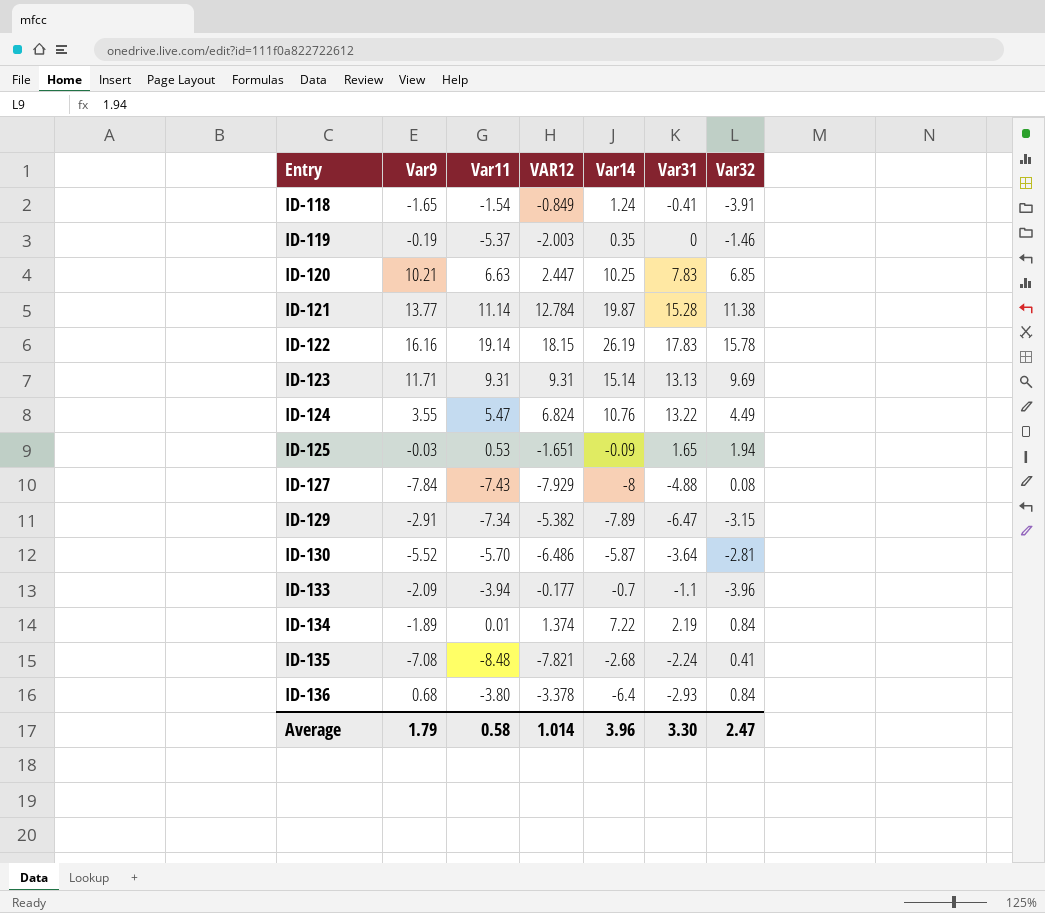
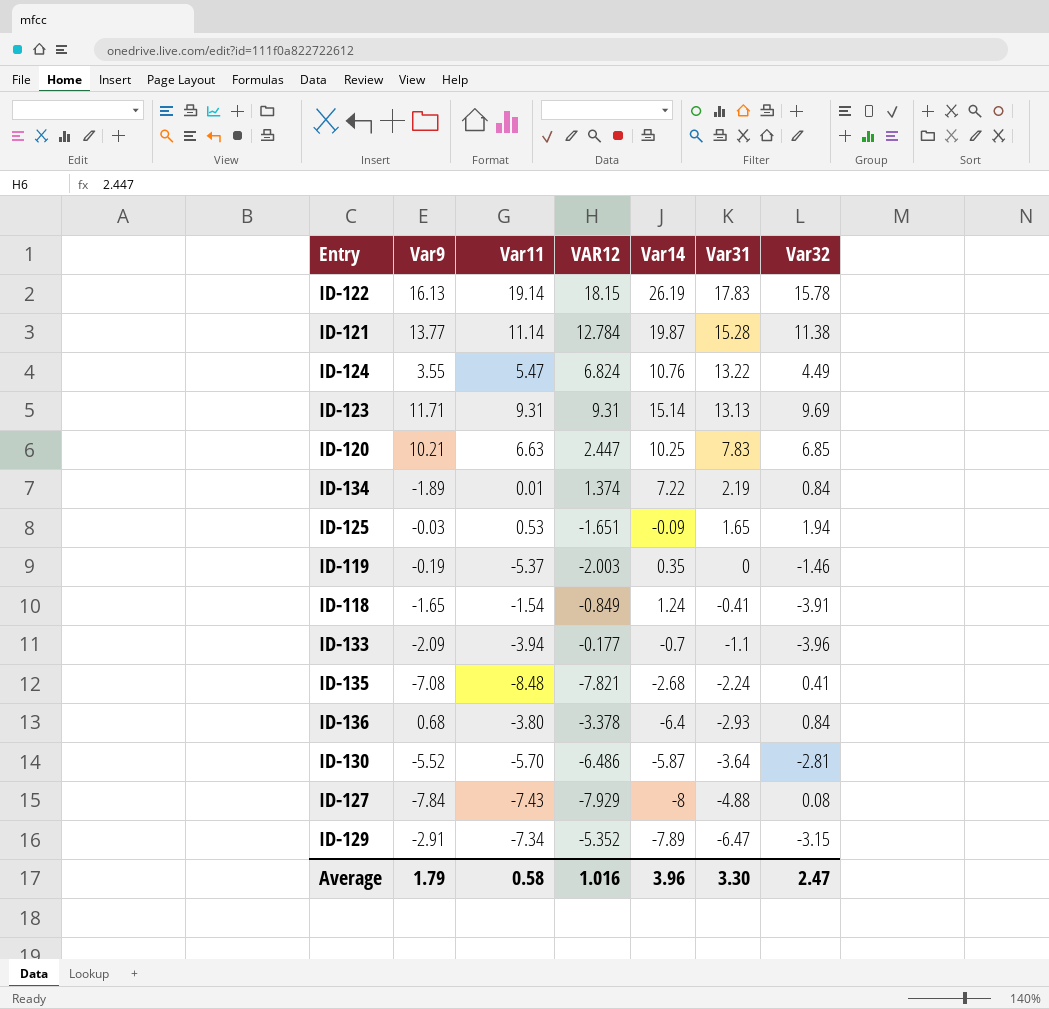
row order: Entry ascending -> Var31 descending
ID-122 | Var9: 16.16 -> 16.13
ID-129 | VAR12: -5.382 -> -5.352
Average | VAR12: 1.014 -> 1.016

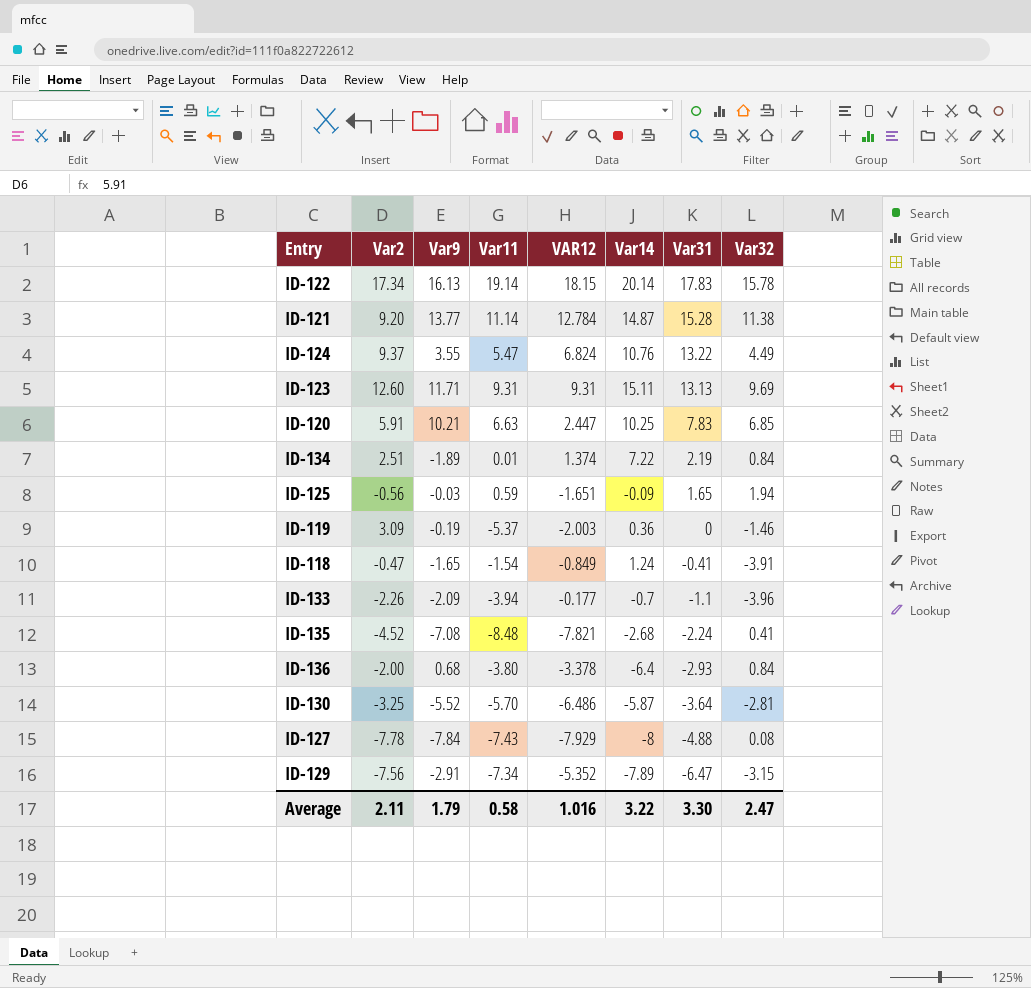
column Var2 | position: none -> 2
ID-122 | Var14: 26.19 -> 20.14
ID-121 | Var14: 19.87 -> 14.87
ID-123 | Var14: 15.14 -> 15.11
ID-125 | Var11: 0.53 -> 0.59
ID-119 | Var14: 0.35 -> 0.36
Average | Var14: 3.96 -> 3.22

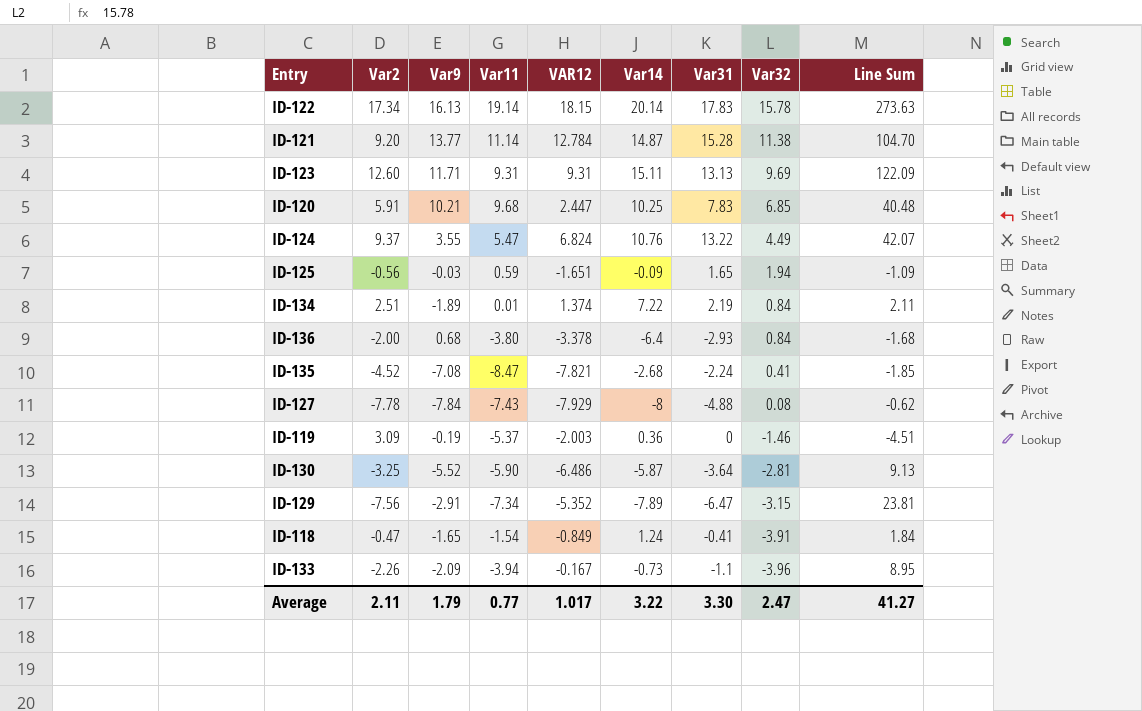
row order: Var31 descending -> Var32 descending
column Line Sum | formula: none -> [Var2] * [Var32]
ID-120 | Var11: 6.63 -> 9.68
ID-135 | Var11: -8.48 -> -8.47
ID-130 | Var11: -5.70 -> -5.90
ID-133 | VAR12: -0.177 -> -0.167
ID-133 | Var14: -0.7 -> -0.73
Average | Var11: 0.58 -> 0.77
Average | VAR12: 1.016 -> 1.017

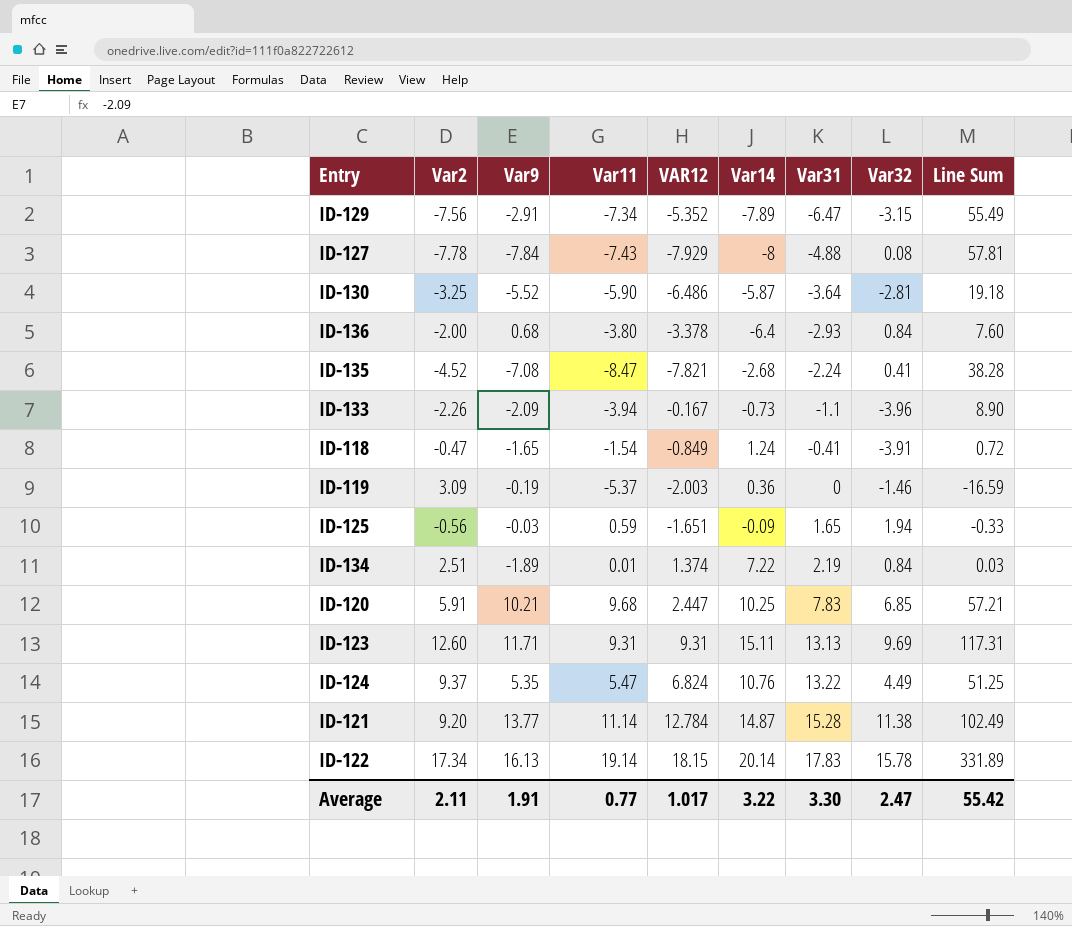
row order: Var32 descending -> Var31 ascending
column Line Sum | formula: [Var2] * [Var32] -> [Var2] * [Var11]
ID-124 | Var9: 3.55 -> 5.35
Average | Var9: 1.79 -> 1.91
Average | Line Sum: 41.27 -> 55.42

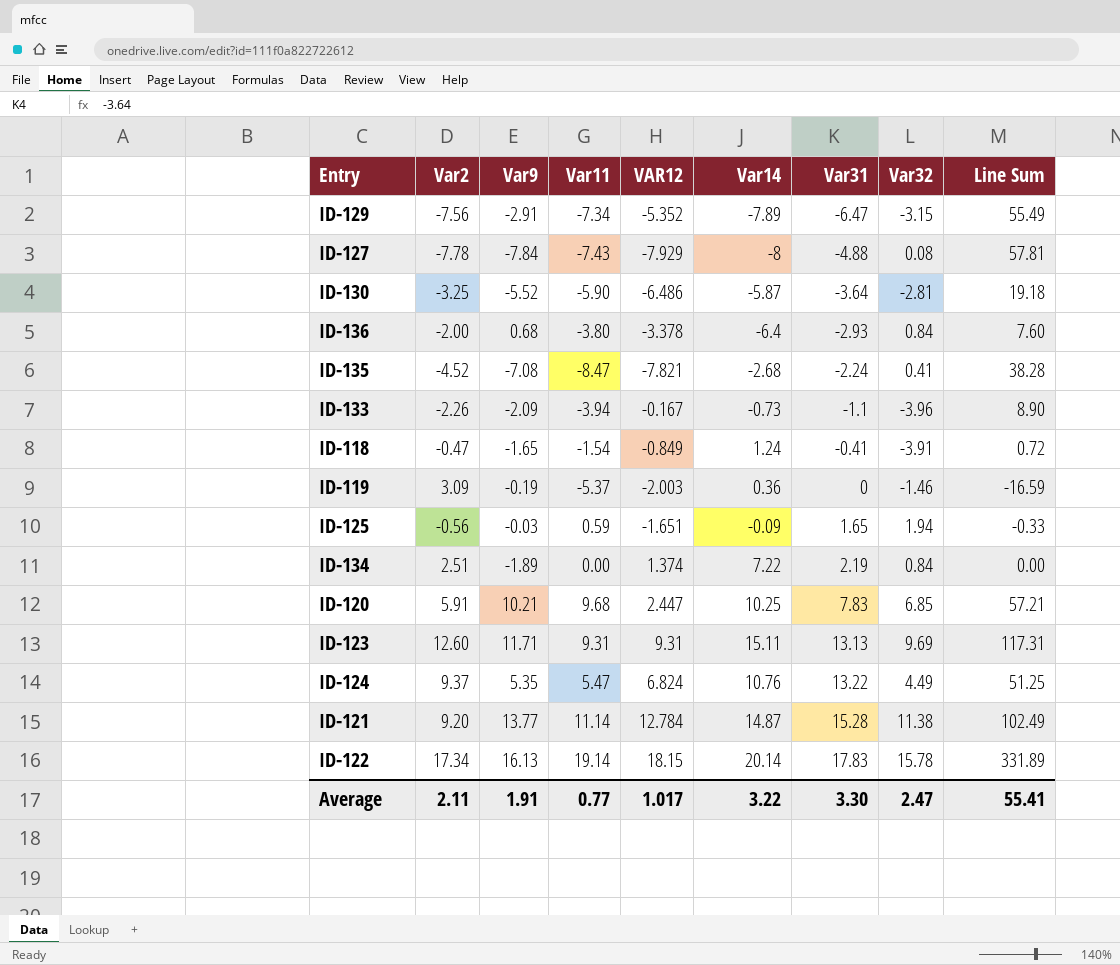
ID-134 | Var11: 0.01 -> 0.00
ID-134 | Line Sum: 0.03 -> 0.00
Average | Line Sum: 55.42 -> 55.41

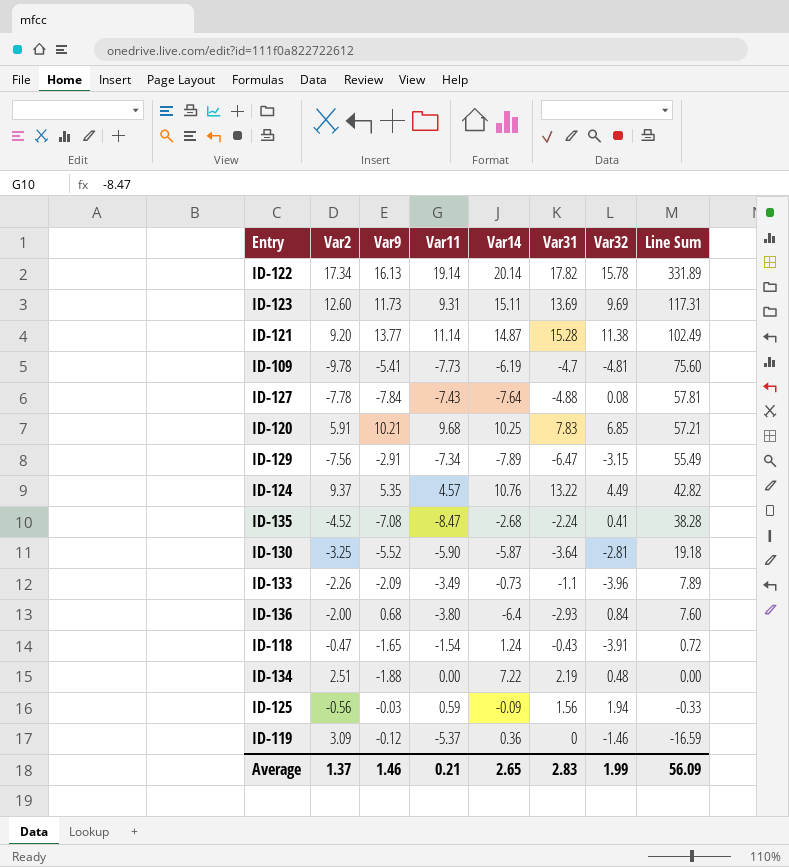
row order: Var31 ascending -> Line Sum descending
column VAR12 | position: 5 -> none
ID-122 | Var31: 17.83 -> 17.82
ID-123 | Var9: 11.71 -> 11.73
ID-123 | Var31: 13.13 -> 13.69
row ID-109: none -> -9.78 | -5.41 | -7.73 | -6.19 | -4.7 | -4.81 | 75.60
ID-127 | Var14: -8 -> -7.64
ID-124 | Var11: 5.47 -> 4.57
ID-124 | Line Sum: 51.25 -> 42.82
ID-133 | Var11: -3.94 -> -3.49
ID-133 | Line Sum: 8.90 -> 7.89
ID-118 | Var31: -0.41 -> -0.43
ID-134 | Var9: -1.89 -> -1.88
ID-134 | Var32: 0.84 -> 0.48
ID-125 | Var31: 1.65 -> 1.56
ID-119 | Var9: -0.19 -> -0.12
Average | Var2: 2.11 -> 1.37
Average | Var9: 1.91 -> 1.46
Average | Var11: 0.77 -> 0.21
Average | Var14: 3.22 -> 2.65
Average | Var31: 3.30 -> 2.83
Average | Var32: 2.47 -> 1.99
Average | Line Sum: 55.41 -> 56.09

